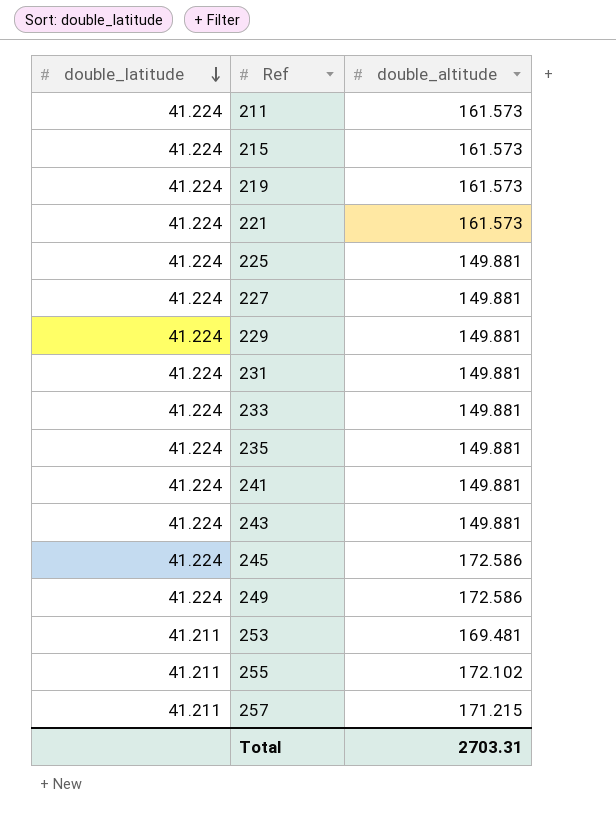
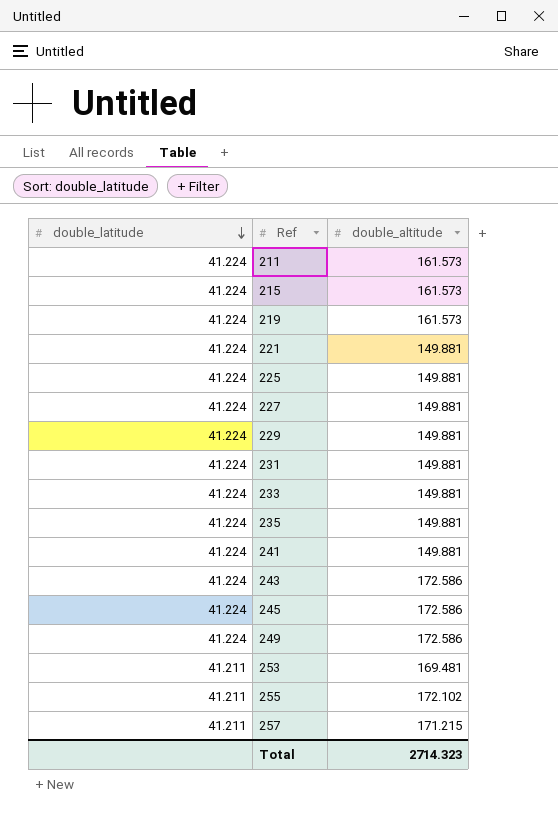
221 | double_altitude: 161.573 -> 149.881
243 | double_altitude: 149.881 -> 172.586
Total | double_altitude: 2703.31 -> 2714.323

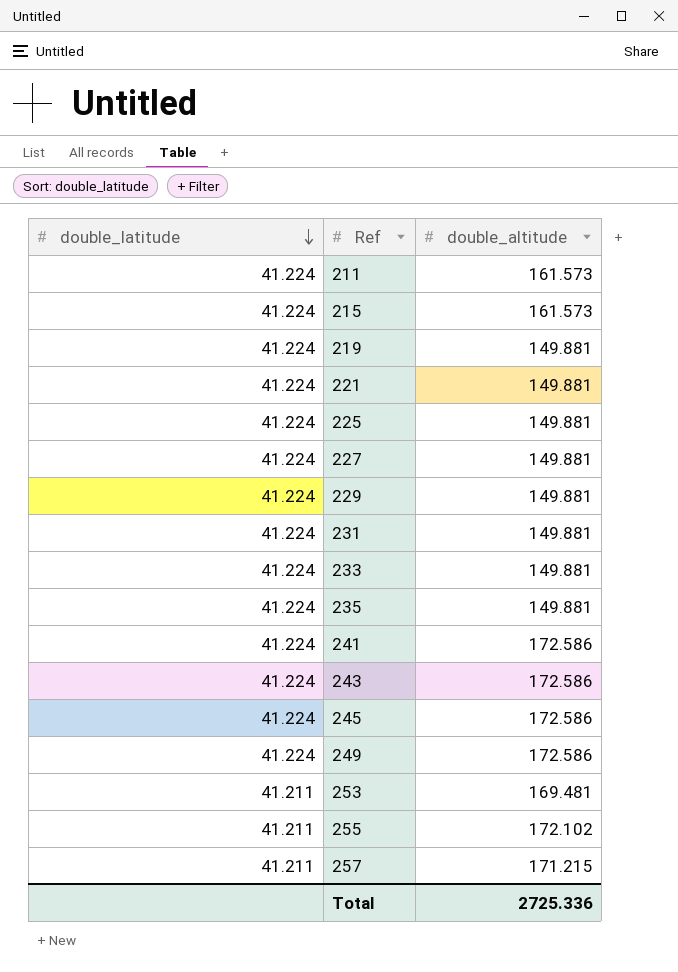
219 | double_altitude: 161.573 -> 149.881
241 | double_altitude: 149.881 -> 172.586
Total | double_altitude: 2714.323 -> 2725.336

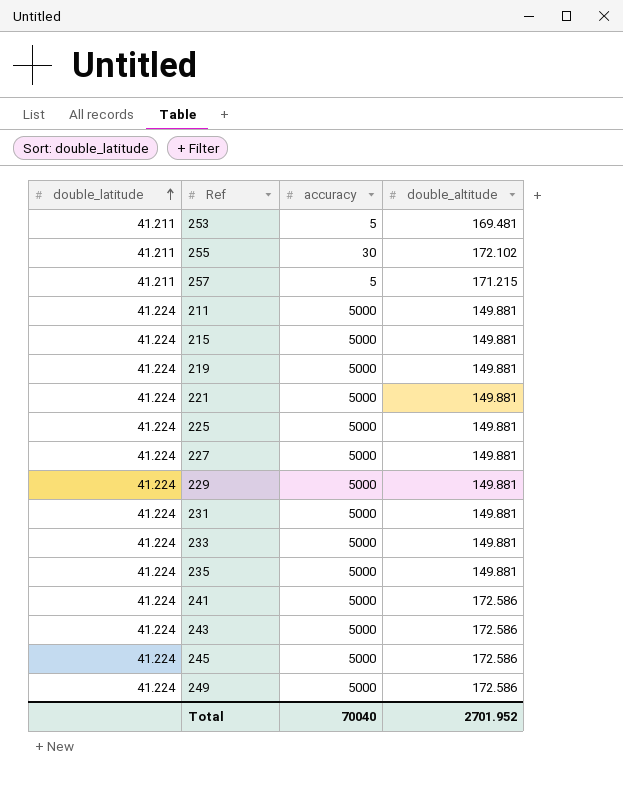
row order: double_latitude descending -> double_latitude ascending
column accuracy | position: none -> 3
211 | double_altitude: 161.573 -> 149.881
215 | double_altitude: 161.573 -> 149.881
Total | double_altitude: 2725.336 -> 2701.952

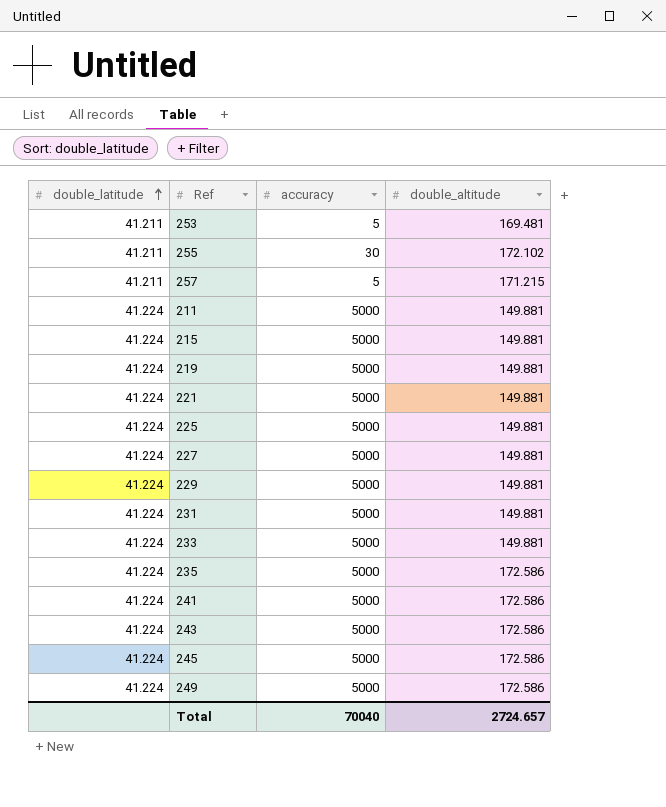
235 | double_altitude: 149.881 -> 172.586
Total | double_altitude: 2701.952 -> 2724.657

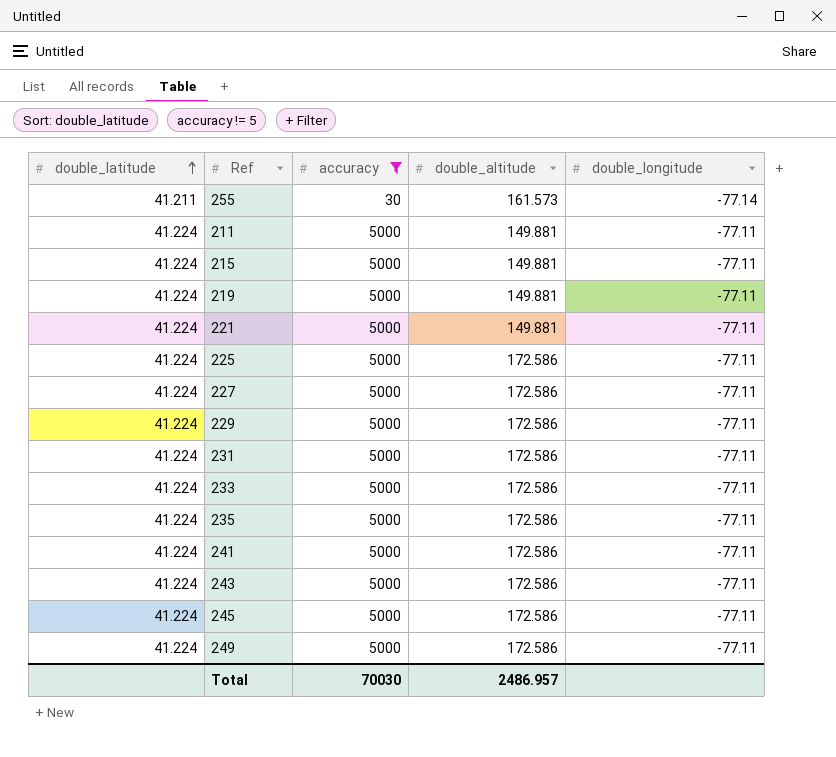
filter: none -> accuracy != 5
column double_longitude | position: none -> 5
255 | double_altitude: 172.102 -> 161.573
225 | double_altitude: 149.881 -> 172.586
227 | double_altitude: 149.881 -> 172.586
229 | double_altitude: 149.881 -> 172.586
231 | double_altitude: 149.881 -> 172.586
233 | double_altitude: 149.881 -> 172.586
Total | accuracy: 70040 -> 70030
Total | double_altitude: 2724.657 -> 2486.957

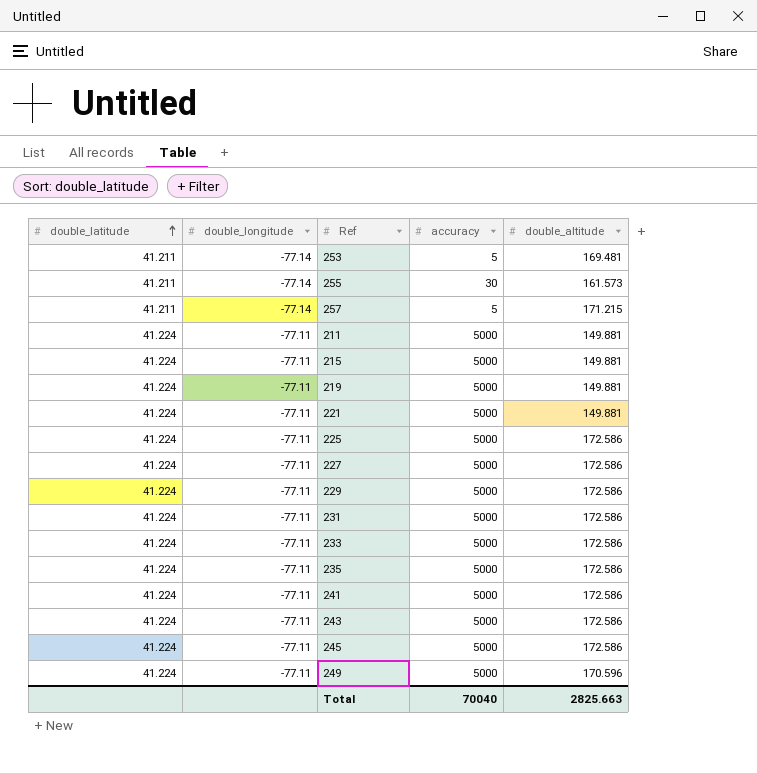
filter: accuracy != 5 -> none
column double_longitude | position: 5 -> 2
249 | double_altitude: 172.586 -> 170.596
Total | accuracy: 70030 -> 70040
Total | double_altitude: 2486.957 -> 2825.663

